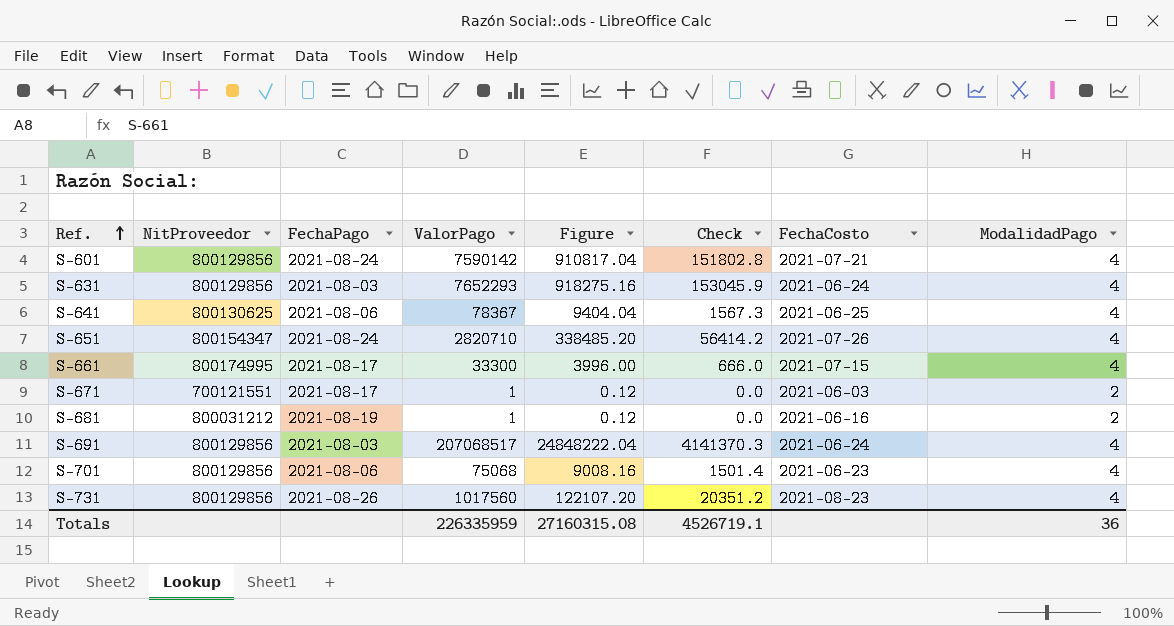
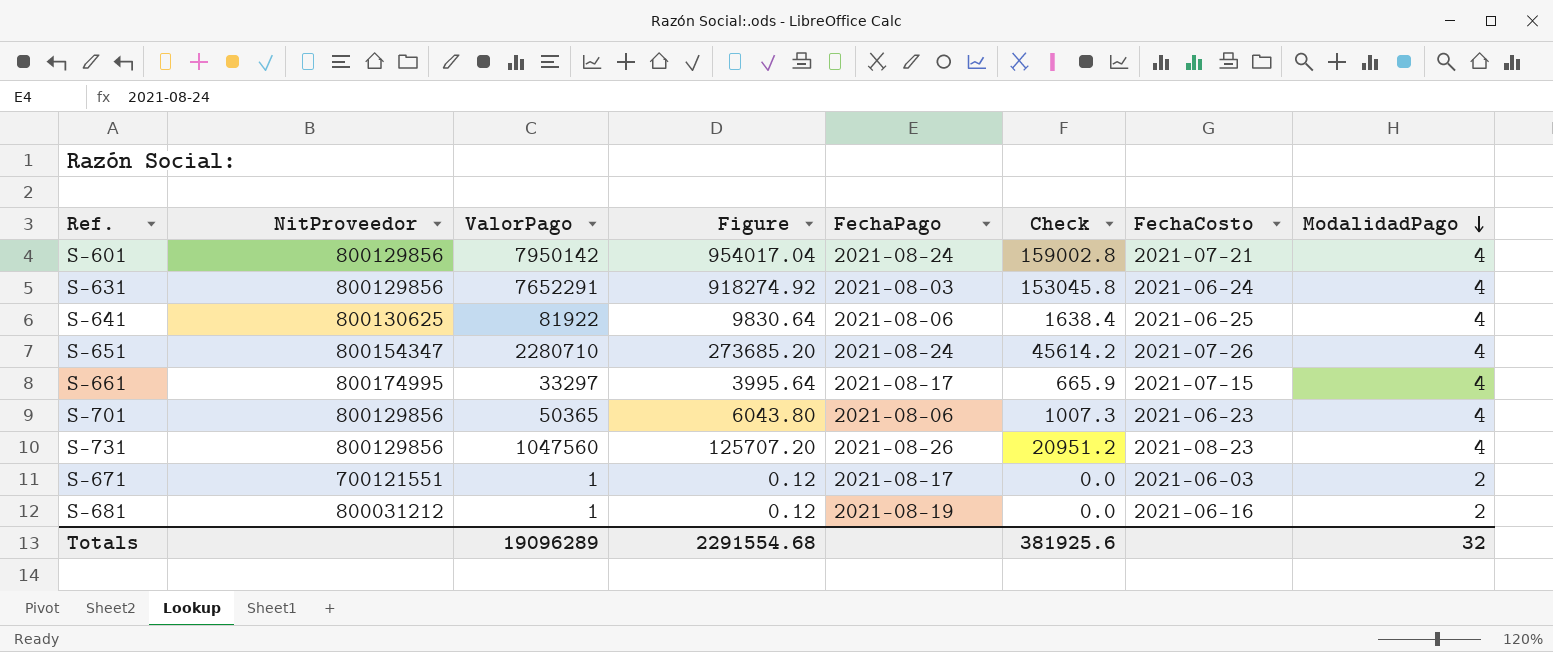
row order: Ref. ascending -> ModalidadPago descending
column FechaPago | position: 3 -> 5
row S-691: 800129856 | 2021-08-03 | 207068517 | 24848222.04 | 4141370.3 | 2021-06-24 | 4 -> none
S-601 | ValorPago: 7590142 -> 7950142
S-601 | Figure: 910817.04 -> 954017.04
S-601 | Check: 151802.8 -> 159002.8
S-631 | ValorPago: 7652293 -> 7652291
S-631 | Figure: 918275.16 -> 918274.92
S-631 | Check: 153045.9 -> 153045.8
S-641 | ValorPago: 78367 -> 81922
S-641 | Figure: 9404.04 -> 9830.64
S-641 | Check: 1567.3 -> 1638.4
S-651 | ValorPago: 2820710 -> 2280710
S-651 | Figure: 338485.20 -> 273685.20
S-651 | Check: 56414.2 -> 45614.2
S-661 | ValorPago: 33300 -> 33297
S-661 | Figure: 3996.00 -> 3995.64
S-661 | Check: 666.0 -> 665.9
S-701 | ValorPago: 75068 -> 50365
S-701 | Figure: 9008.16 -> 6043.80
S-701 | Check: 1501.4 -> 1007.3
S-731 | ValorPago: 1017560 -> 1047560
S-731 | Figure: 122107.20 -> 125707.20
S-731 | Check: 20351.2 -> 20951.2
Totals | ValorPago: 226335959 -> 19096289
Totals | Figure: 27160315.08 -> 2291554.68
Totals | Check: 4526719.1 -> 381925.6
Totals | ModalidadPago: 36 -> 32

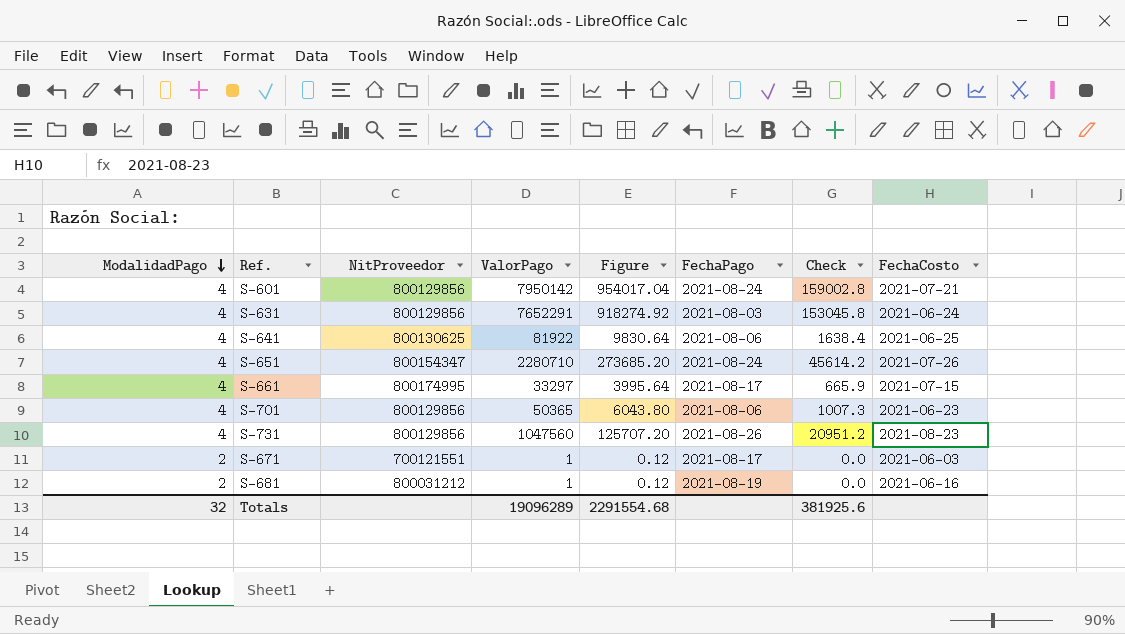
column ModalidadPago | position: 8 -> 1

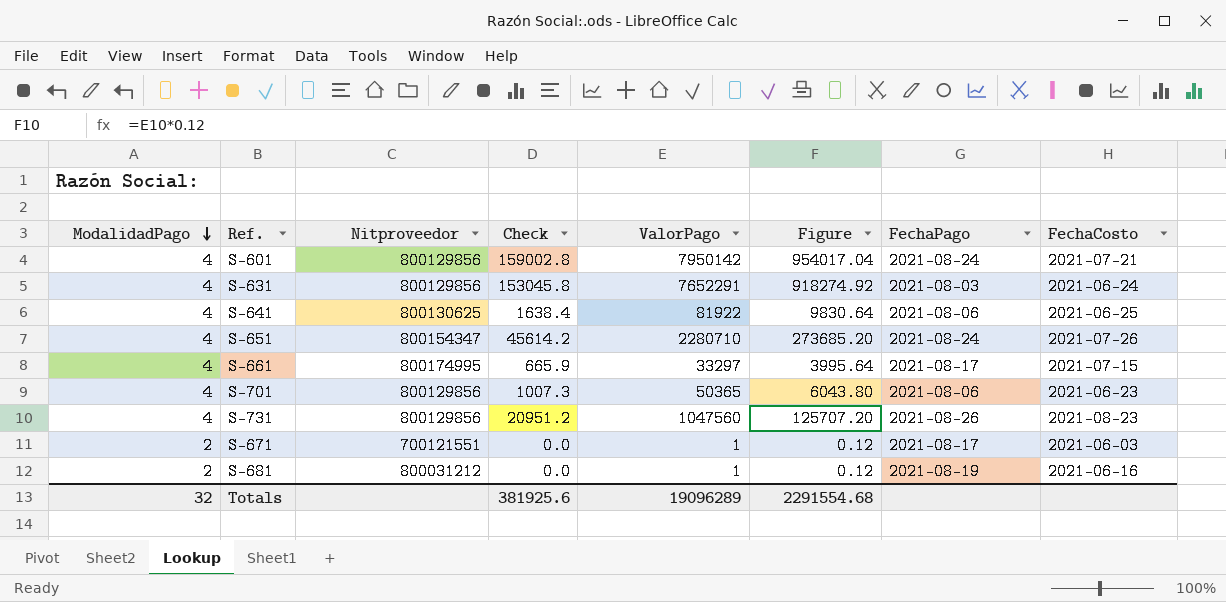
column name: NitProveedor -> Nitproveedor
column Check | position: 7 -> 4

